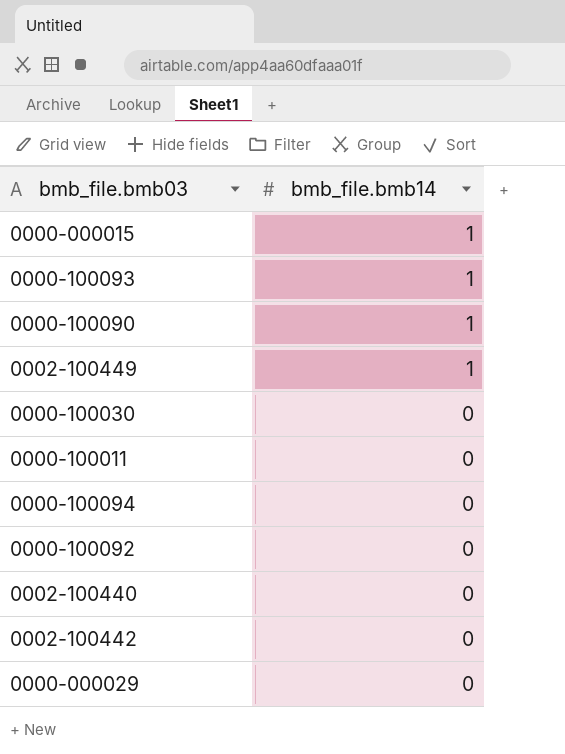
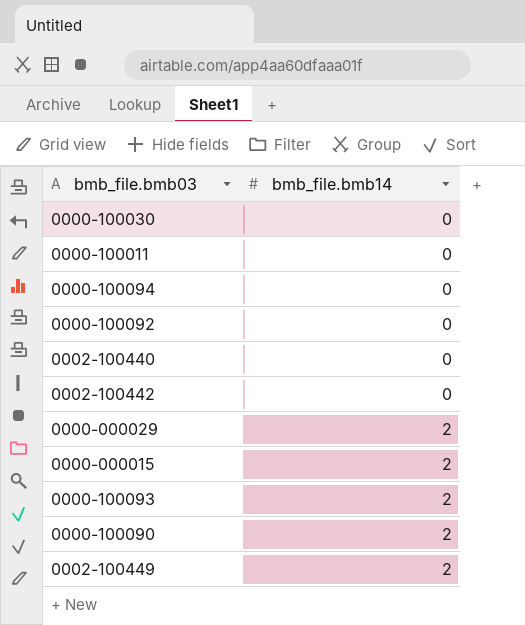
row order: bmb_file.bmb14 descending -> bmb_file.bmb14 ascending
0000-000029 | bmb_file.bmb14: 0 -> 2
0000-000015 | bmb_file.bmb14: 1 -> 2
0000-100093 | bmb_file.bmb14: 1 -> 2
0000-100090 | bmb_file.bmb14: 1 -> 2
0002-100449 | bmb_file.bmb14: 1 -> 2

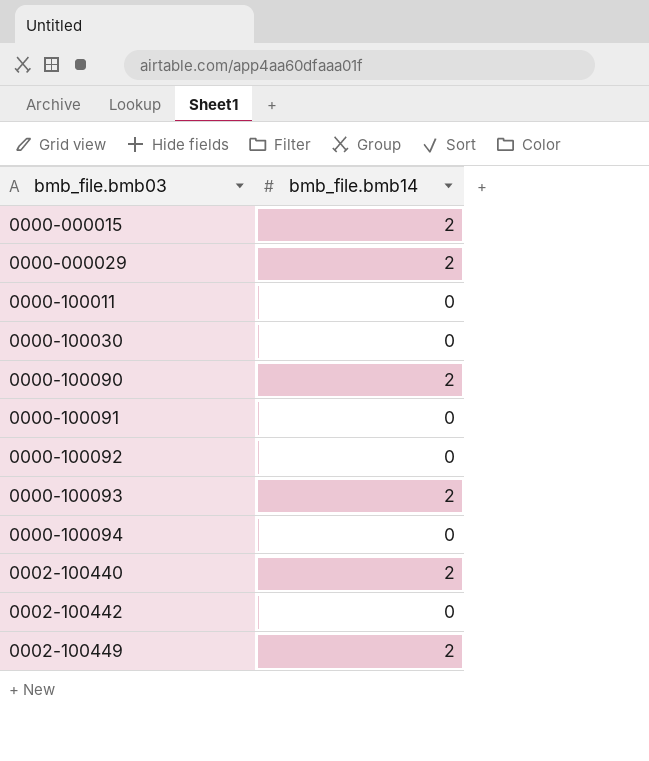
row order: bmb_file.bmb14 ascending -> bmb_file.bmb03 ascending
row 0000-100091: none -> 0
0002-100440 | bmb_file.bmb14: 0 -> 2

